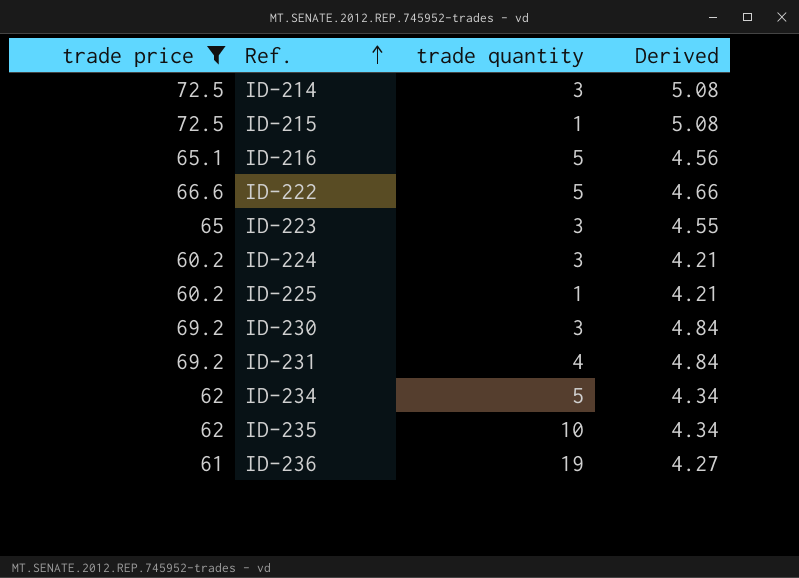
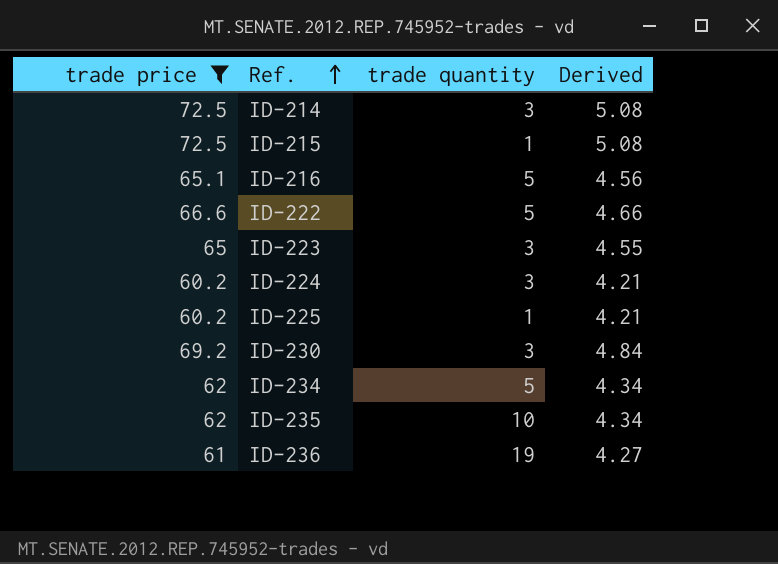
row ID-231: 69.2 | 4 | 4.84 -> none

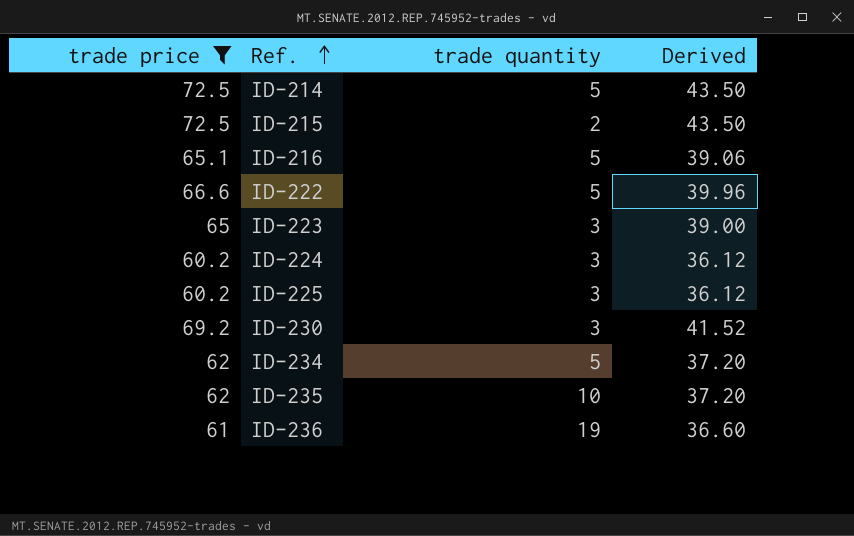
column Derived | formula: [trade price] * 0.07 -> [trade price] * 0.6
ID-214 | trade quantity: 3 -> 5
ID-215 | trade quantity: 1 -> 2
ID-225 | trade quantity: 1 -> 3

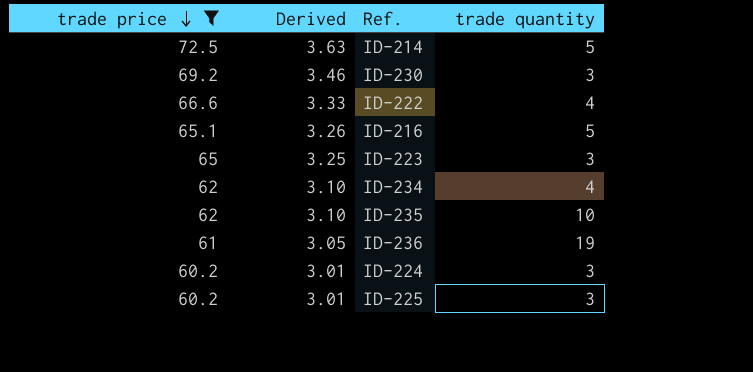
row order: Ref. ascending -> trade price descending
column Derived | formula: [trade price] * 0.6 -> [trade price] * 0.05
column Derived | position: 4 -> 2
row ID-215: 72.5 | 2 | 43.50 -> none
ID-222 | trade quantity: 5 -> 4
ID-234 | trade quantity: 5 -> 4

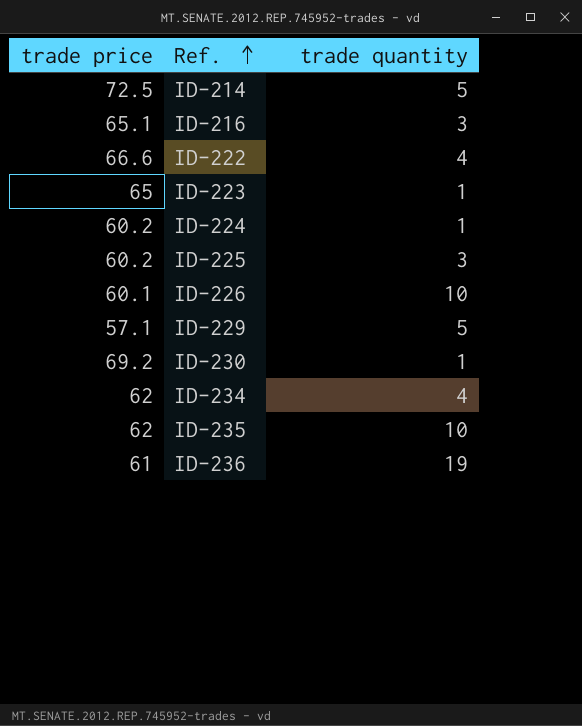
filter: trade price >= 60.2 -> none
row order: trade price descending -> Ref. ascending
column Derived | formula: [trade price] * 0.05 -> none
ID-216 | trade quantity: 5 -> 3
ID-223 | trade quantity: 3 -> 1
ID-224 | trade quantity: 3 -> 1
ID-230 | trade quantity: 3 -> 1

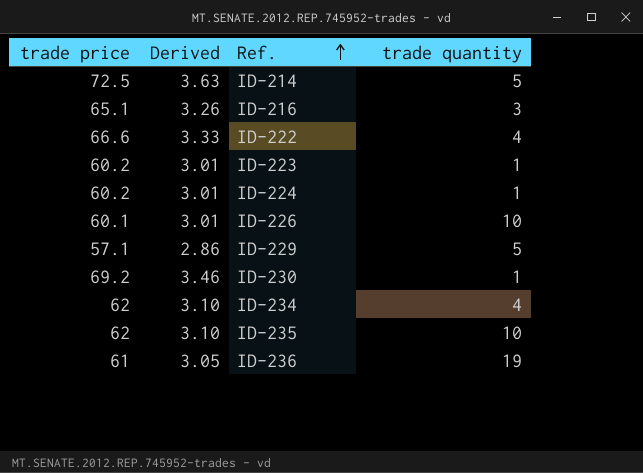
column Derived | formula: none -> [trade price] * 0.05
row ID-225: 60.2 | 3 -> none
ID-223 | trade price: 65 -> 60.2

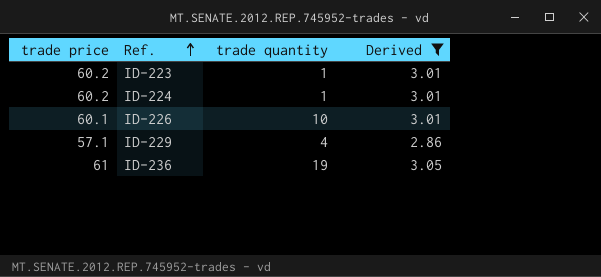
filter: none -> Derived <= 3.05
column Derived | position: 2 -> 4
ID-229 | trade quantity: 5 -> 4

